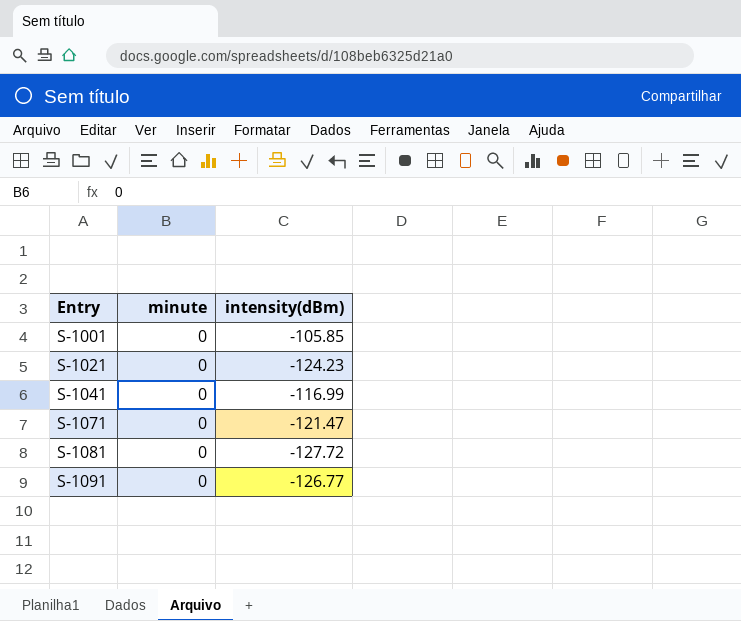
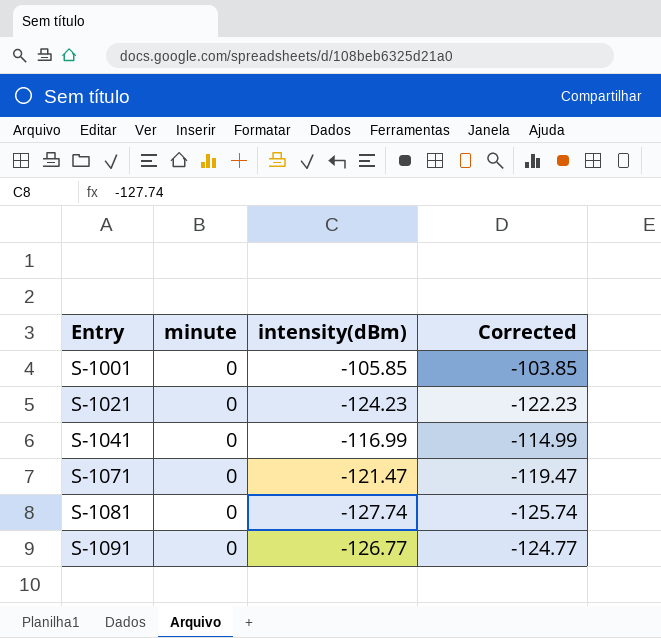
column Corrected | formula: none -> [intensity(dBm)] + 2
S-1081 | intensity(dBm): -127.72 -> -127.74

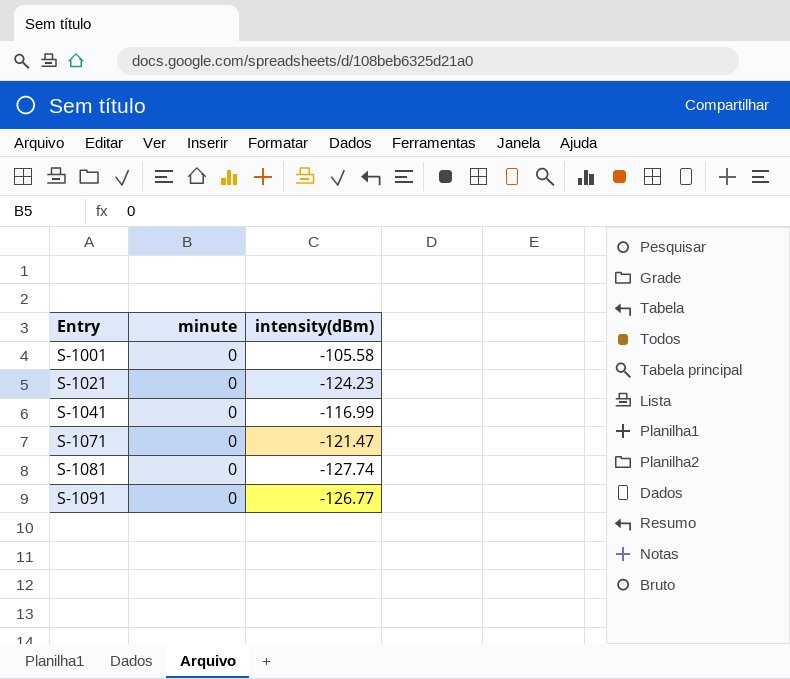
column Corrected | formula: [intensity(dBm)] + 2 -> none
S-1001 | intensity(dBm): -105.85 -> -105.58

